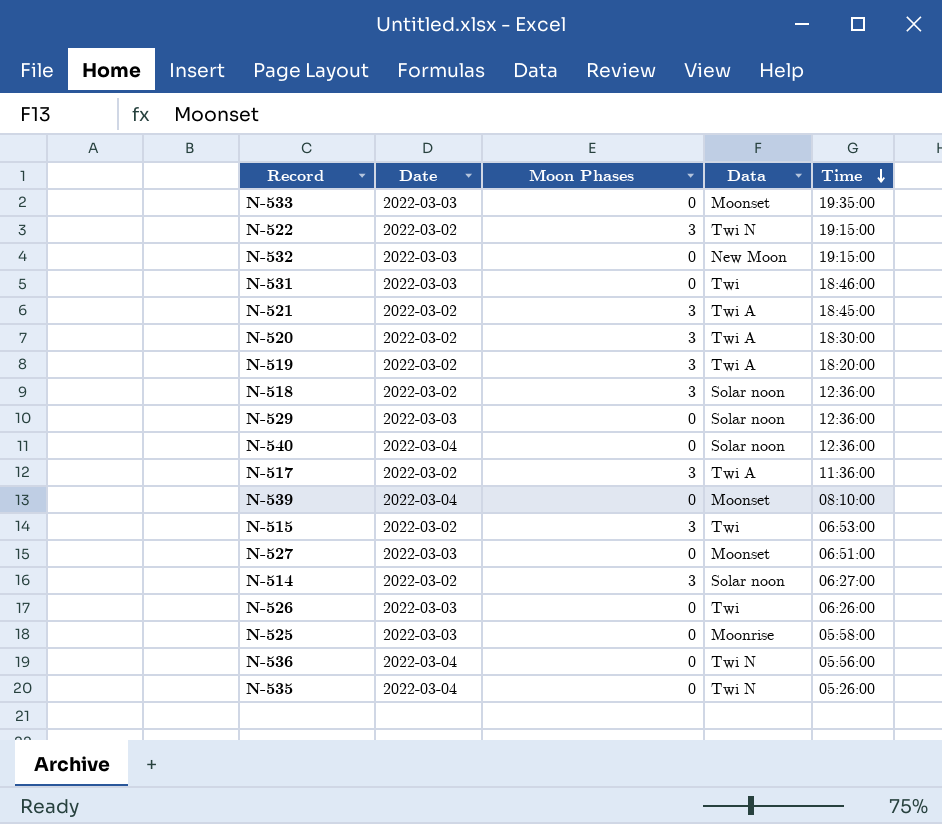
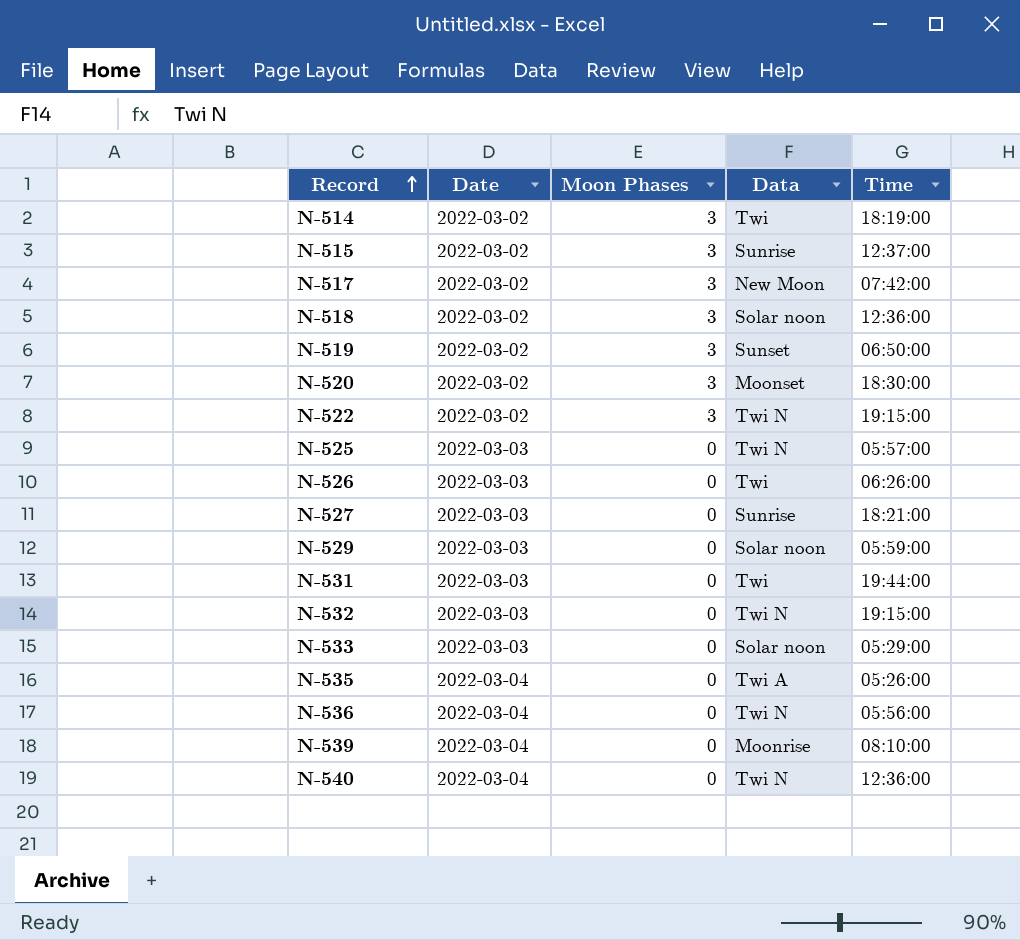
row order: Time descending -> Record ascending
row N-521: 2022-03-02 | 3 | Twi A | 18:45:00 -> none
N-514 | Data: Solar noon -> Twi
N-514 | Time: 06:27:00 -> 18:19:00
N-515 | Data: Twi -> Sunrise
N-515 | Time: 06:53:00 -> 12:37:00
N-517 | Data: Twi A -> New Moon
N-517 | Time: 11:36:00 -> 07:42:00
N-519 | Data: Twi A -> Sunset
N-519 | Time: 18:20:00 -> 06:50:00
N-520 | Data: Twi A -> Moonset
N-525 | Data: Moonrise -> Twi N
N-525 | Time: 05:58:00 -> 05:57:00
N-527 | Data: Moonset -> Sunrise
N-527 | Time: 06:51:00 -> 18:21:00
N-529 | Time: 12:36:00 -> 05:59:00
N-531 | Time: 18:46:00 -> 19:44:00
N-532 | Data: New Moon -> Twi N
N-533 | Data: Moonset -> Solar noon
N-533 | Time: 19:35:00 -> 05:29:00
N-535 | Data: Twi N -> Twi A
N-539 | Data: Moonset -> Moonrise
N-540 | Data: Solar noon -> Twi N

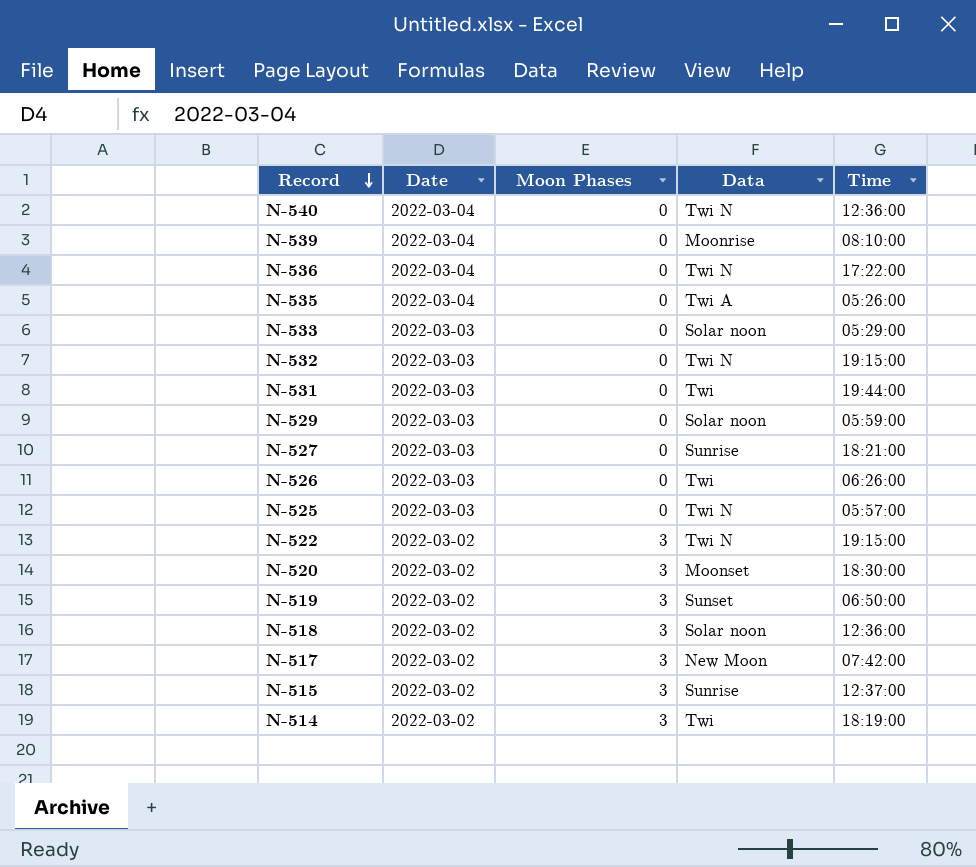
row order: Record ascending -> Record descending
N-536 | Time: 05:56:00 -> 17:22:00

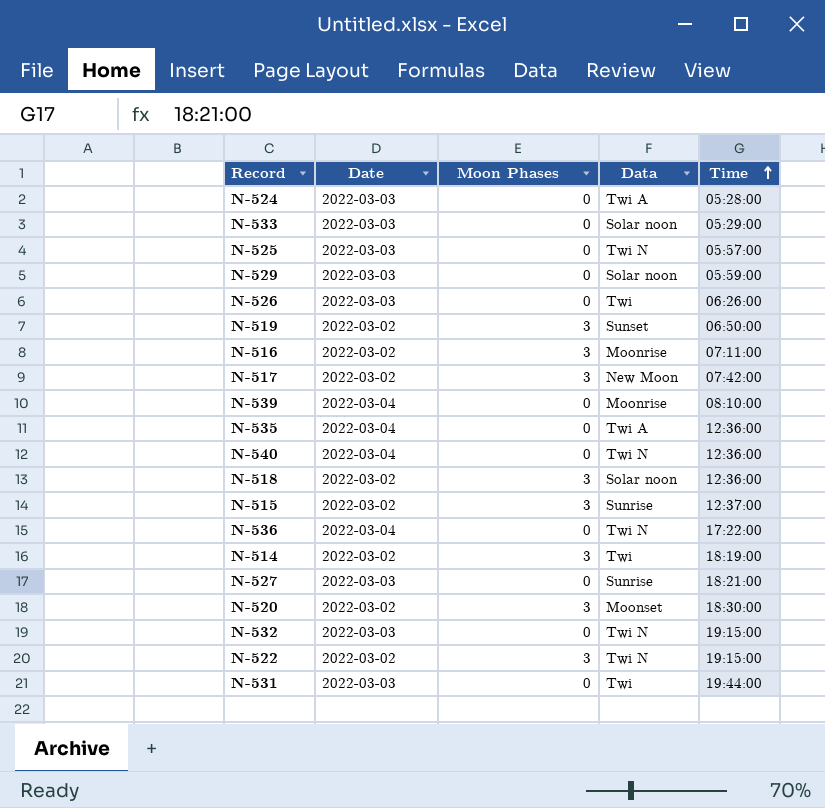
row order: Record descending -> Time ascending
row N-524: none -> 2022-03-03 | 0 | Twi A | 05:28:00
row N-516: none -> 2022-03-02 | 3 | Moonrise | 07:11:00
N-535 | Time: 05:26:00 -> 12:36:00

